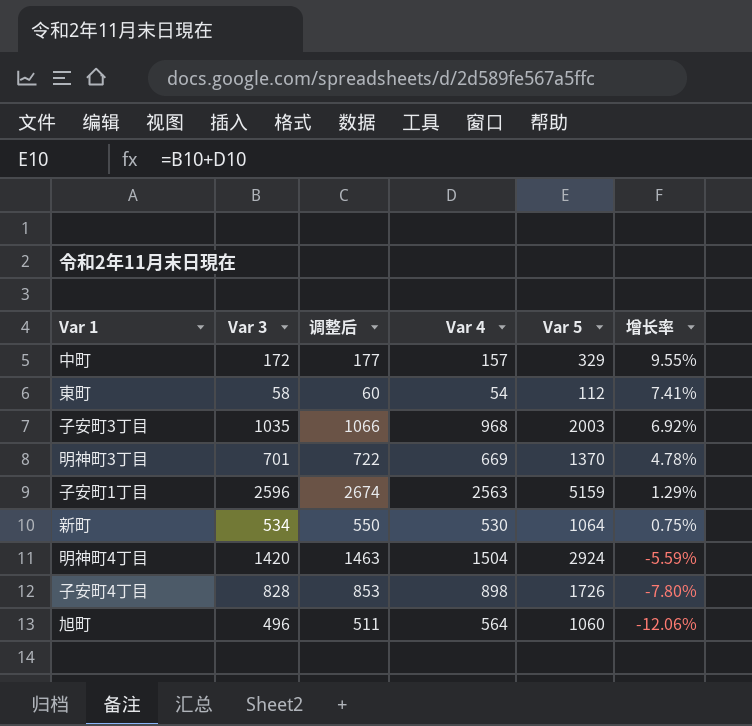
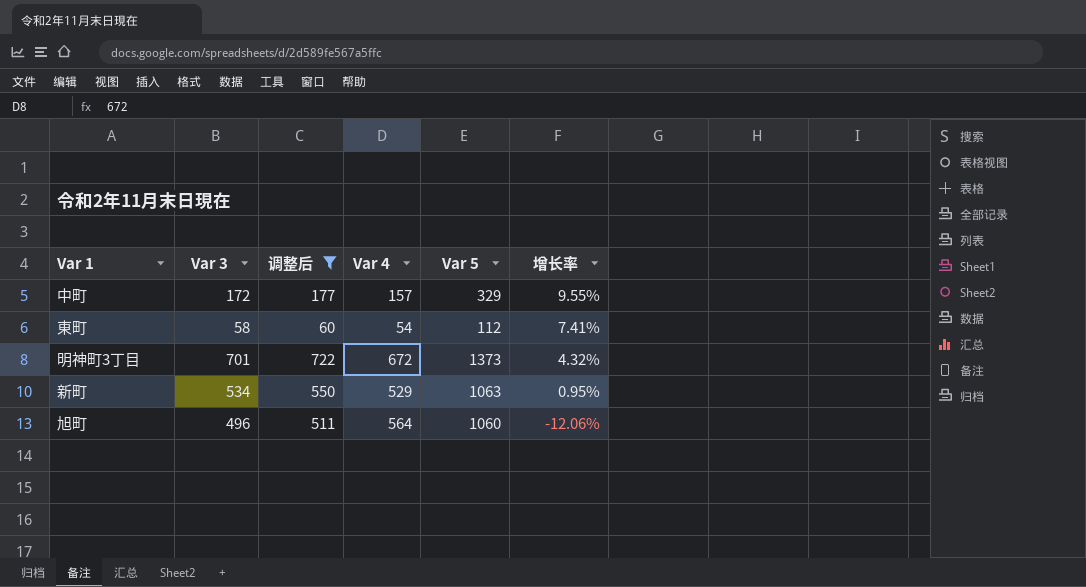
filter: none -> 调整后 <= 722
明神町3丁目 | Var 4: 669 -> 672
明神町3丁目 | Var 5: 1370 -> 1373
明神町3丁目 | 增长率: 4.78% -> 4.32%
新町 | Var 4: 530 -> 529
新町 | Var 5: 1064 -> 1063
新町 | 增长率: 0.75% -> 0.95%

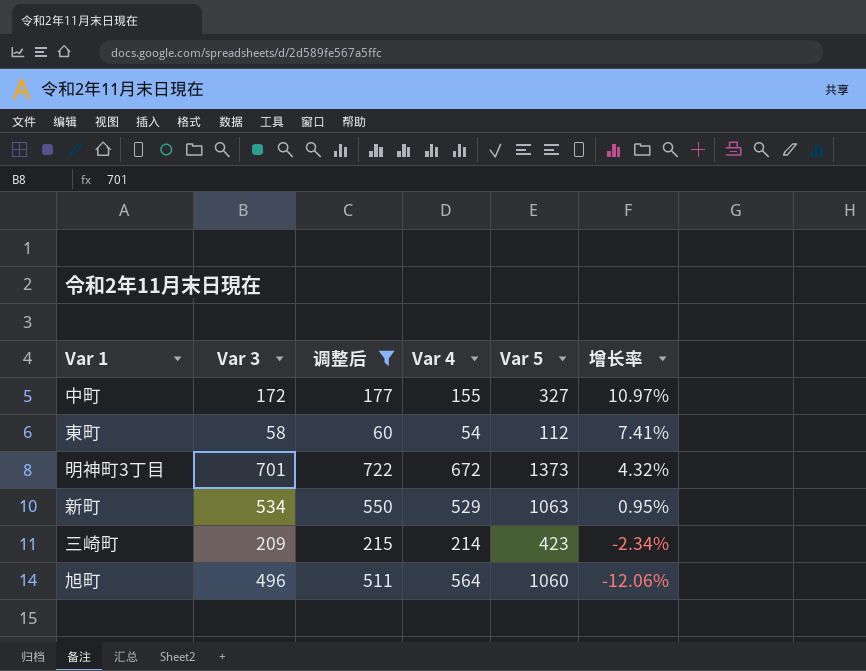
中町 | Var 4: 157 -> 155
中町 | Var 5: 329 -> 327
中町 | 增长率: 9.55% -> 10.97%
row 三崎町: none -> 209 | 215 | 214 | 423 | -2.34%

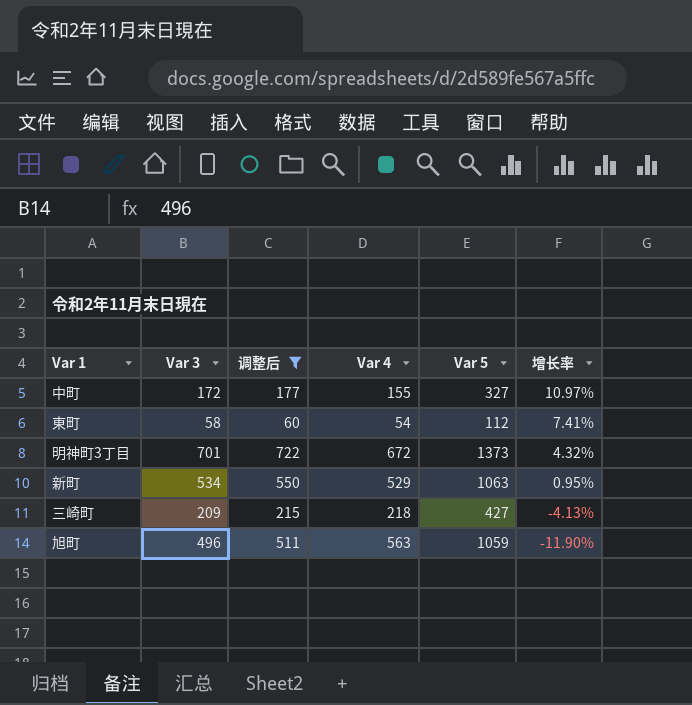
三崎町 | Var 4: 214 -> 218
三崎町 | Var 5: 423 -> 427
三崎町 | 增长率: -2.34% -> -4.13%
旭町 | Var 4: 564 -> 563
旭町 | Var 5: 1060 -> 1059
旭町 | 增长率: -12.06% -> -11.90%

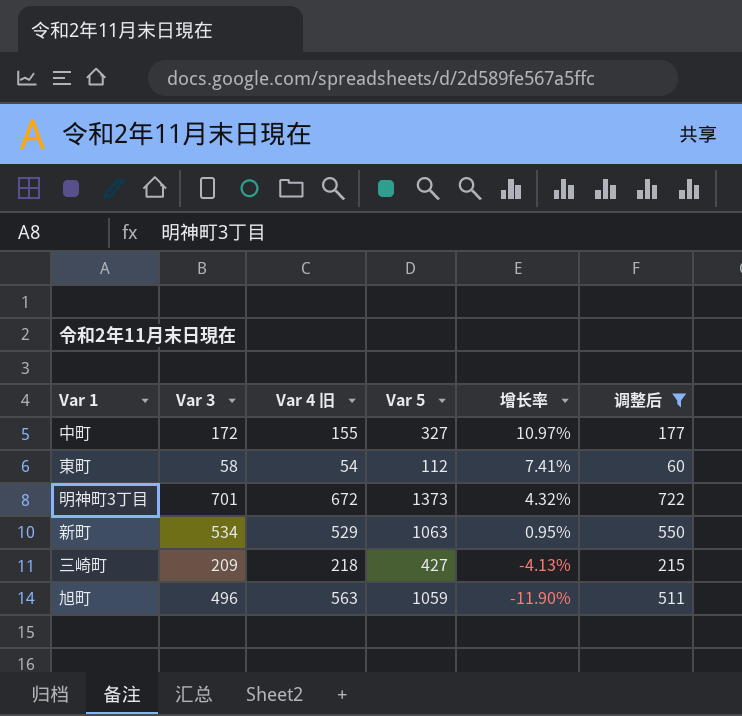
column name: Var 4 -> Var 4 旧
column 调整后 | position: 3 -> 6

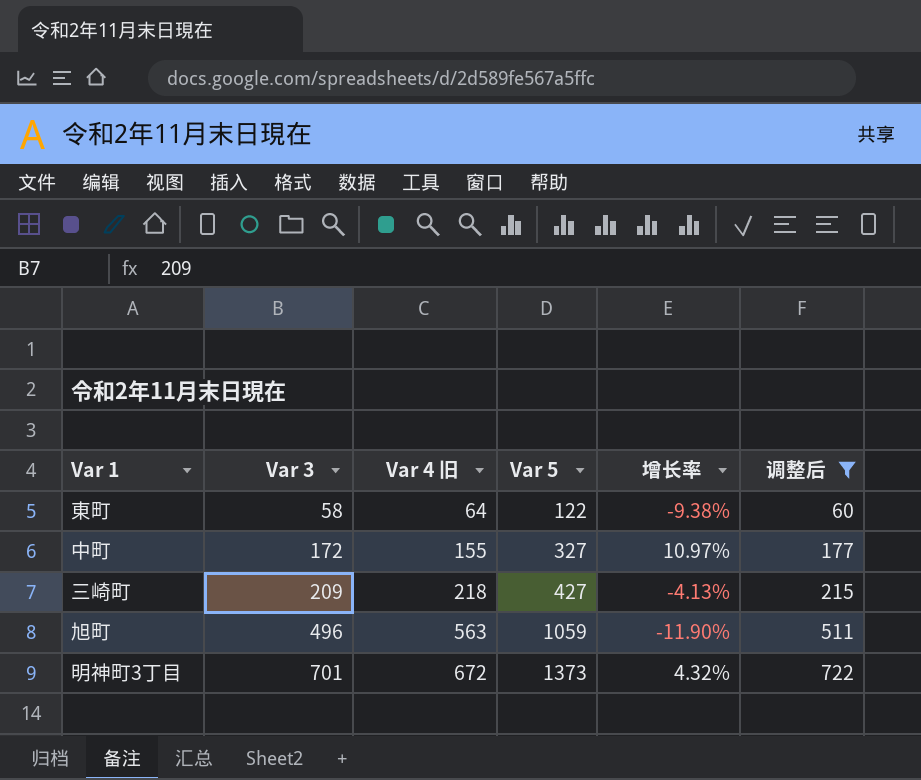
row order: 增长率 descending -> Var 3 ascending
row 新町: 534 | 529 | 1063 | 0.95% | 550 -> none
東町 | Var 4 旧: 54 -> 64
東町 | Var 5: 112 -> 122
東町 | 增长率: 7.41% -> -9.38%

